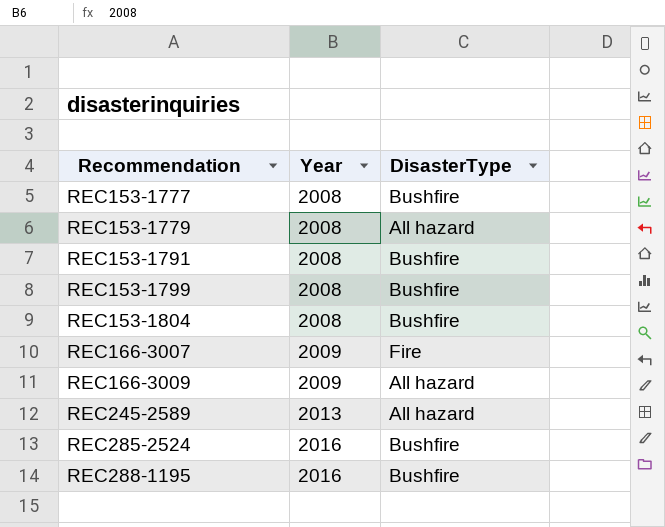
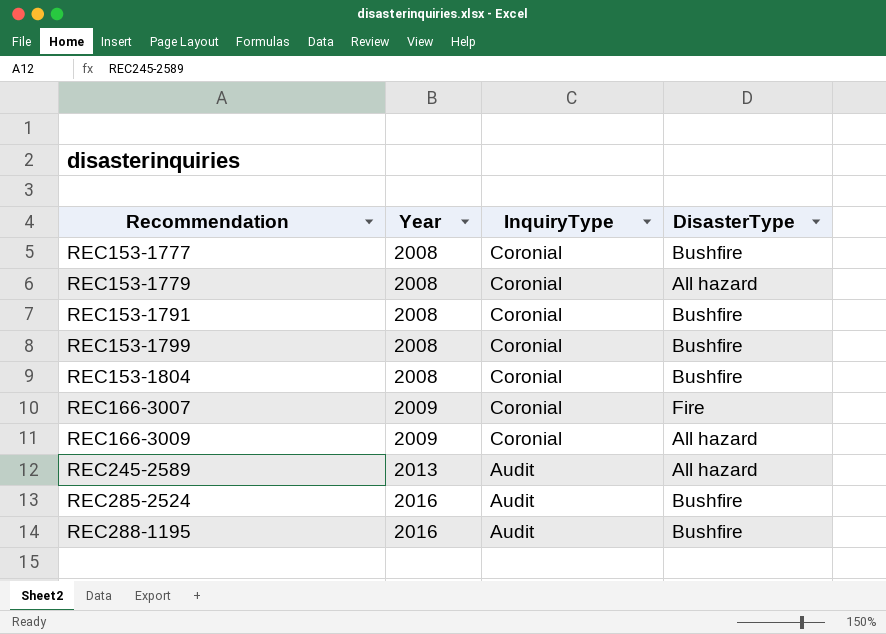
column InquiryType | position: none -> 3

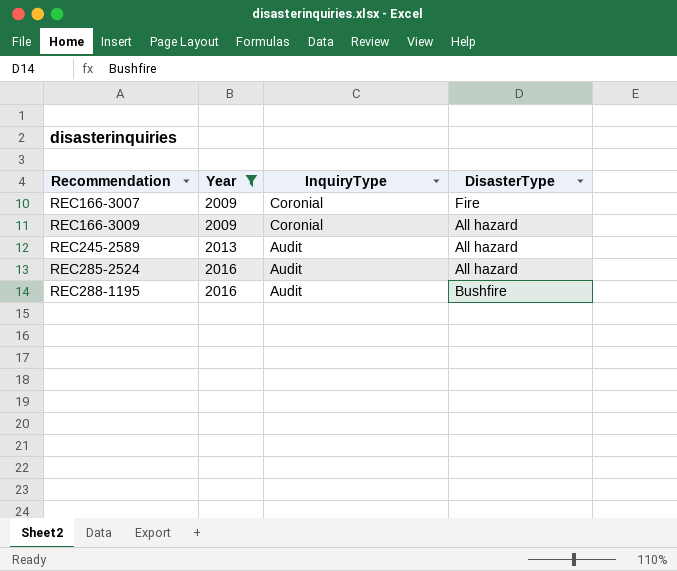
filter: none -> Year != 2008
REC285-2524 | DisasterType: Bushfire -> All hazard

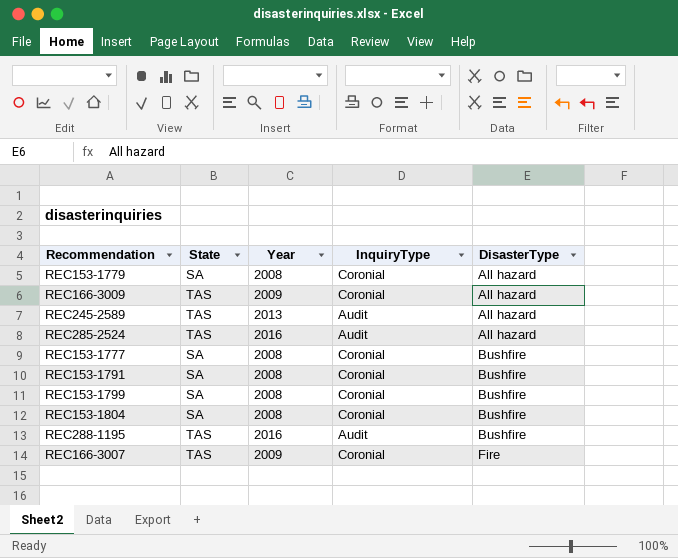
filter: Year != 2008 -> none
row order: Recommendation ascending -> DisasterType ascending
column State | position: none -> 2

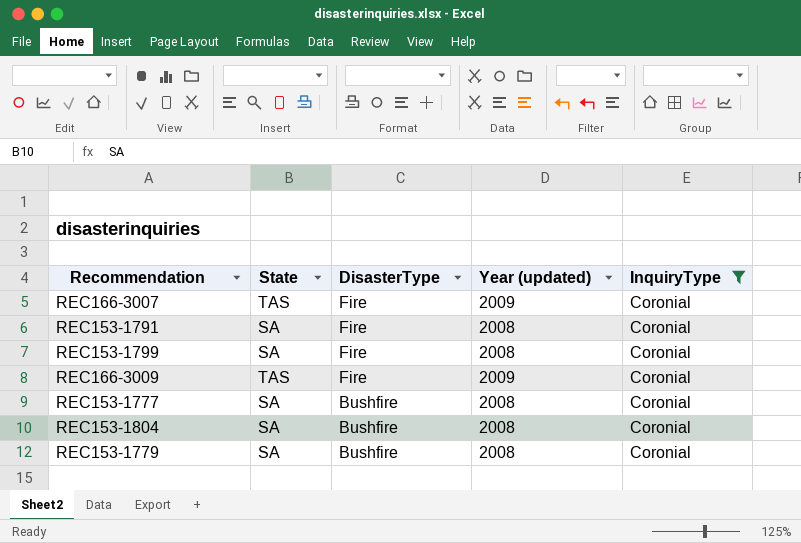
filter: none -> InquiryType = Coronial
row order: DisasterType ascending -> DisasterType descending
column DisasterType | position: 5 -> 3
column name: Year -> Year (updated)
REC153-1791 | DisasterType: Bushfire -> Fire
REC153-1799 | DisasterType: Bushfire -> Fire
REC166-3009 | DisasterType: All hazard -> Fire
REC153-1779 | DisasterType: All hazard -> Bushfire

